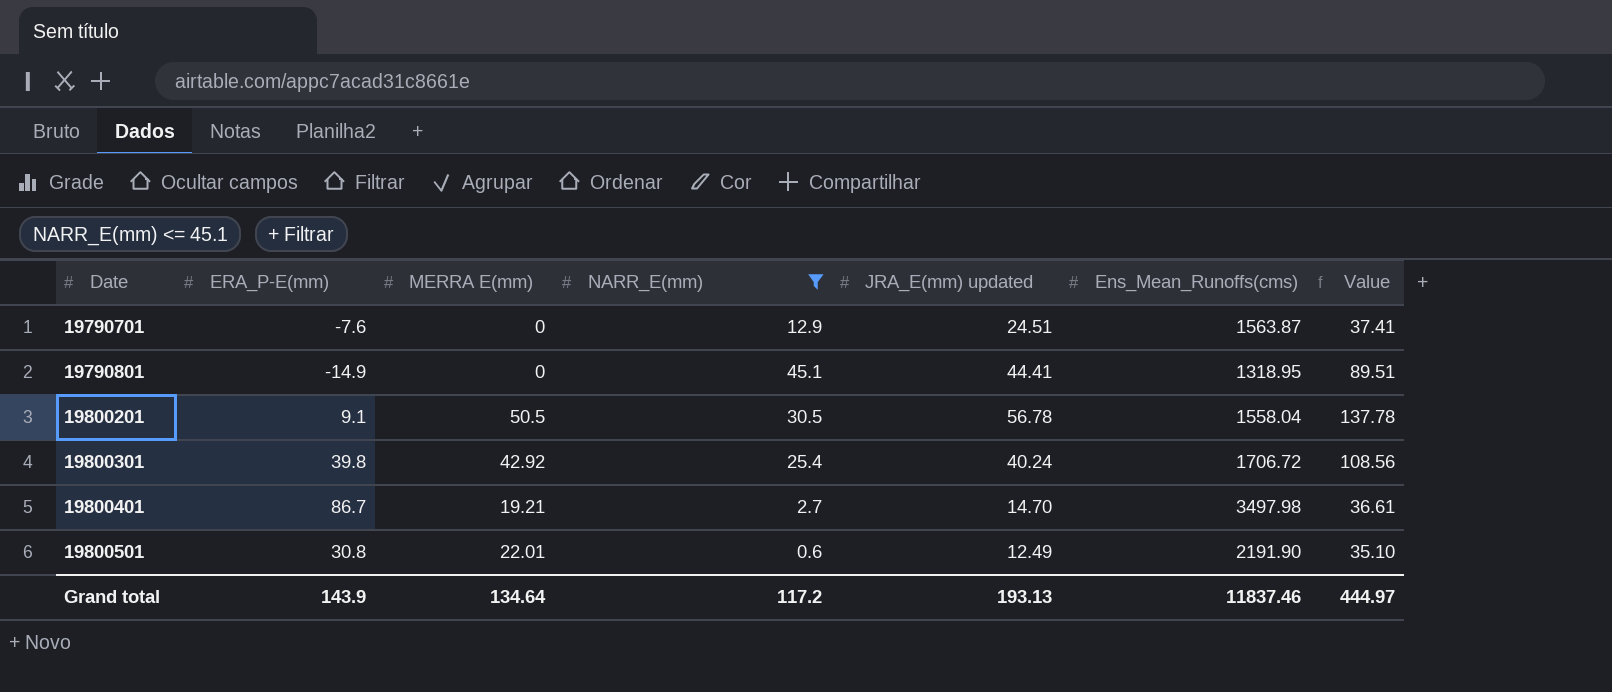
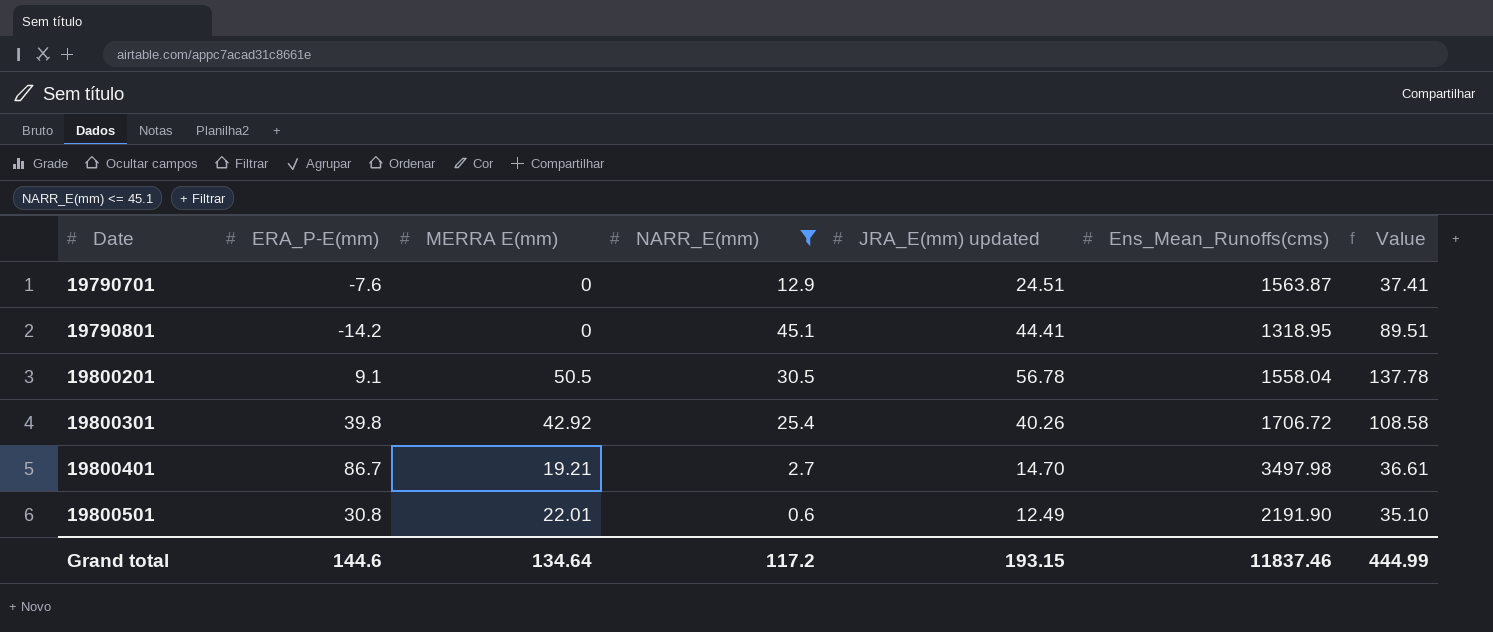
19790801 | ERA_P-E(mm): -14.9 -> -14.2
19800301 | JRA_E(mm) updated: 40.24 -> 40.26
19800301 | Value: 108.56 -> 108.58
Grand total | ERA_P-E(mm): 143.9 -> 144.6
Grand total | JRA_E(mm) updated: 193.13 -> 193.15
Grand total | Value: 444.97 -> 444.99

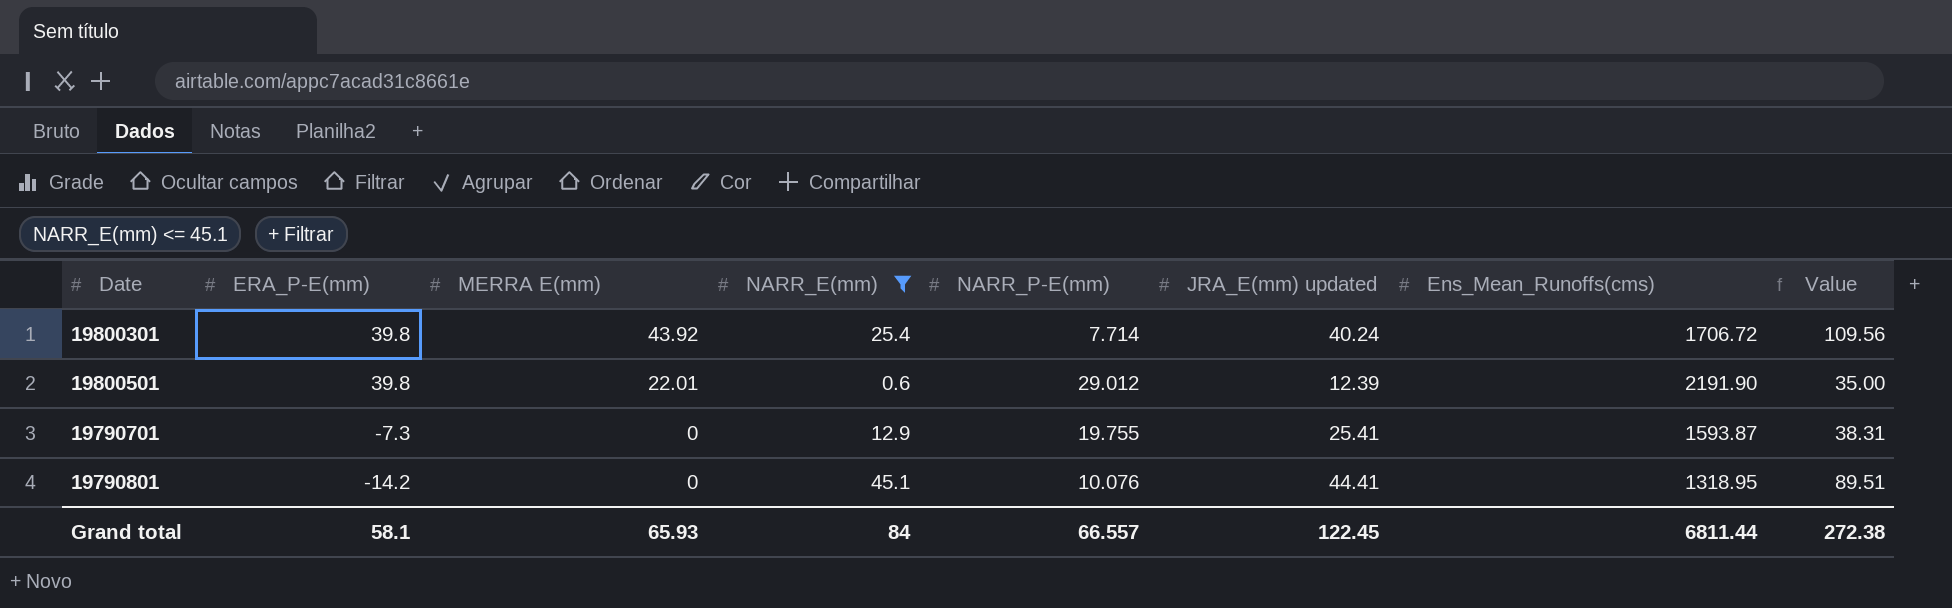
row order: Date ascending -> ERA_P-E(mm) descending
column NARR_P-E(mm) | position: none -> 5
row 19800201: 9.1 | 50.5 | 30.5 | 56.78 | 1558.04 | 137.78 -> none
row 19800401: 86.7 | 19.21 | 2.7 | 14.70 | 3497.98 | 36.61 -> none
19800301 | MERRA E(mm): 42.92 -> 43.92
19800301 | JRA_E(mm) updated: 40.26 -> 40.24
19800301 | Value: 108.58 -> 109.56
19800501 | ERA_P-E(mm): 30.8 -> 39.8
19800501 | JRA_E(mm) updated: 12.49 -> 12.39
19800501 | Value: 35.10 -> 35.00
19790701 | ERA_P-E(mm): -7.6 -> -7.3
19790701 | JRA_E(mm) updated: 24.51 -> 25.41
19790701 | Ens_Mean_Runoffs(cms): 1563.87 -> 1593.87
19790701 | Value: 37.41 -> 38.31
Grand total | ERA_P-E(mm): 144.6 -> 58.1
Grand total | MERRA E(mm): 134.64 -> 65.93
Grand total | NARR_E(mm): 117.2 -> 84
Grand total | JRA_E(mm) updated: 193.15 -> 122.45
Grand total | Ens_Mean_Runoffs(cms): 11837.46 -> 6811.44
Grand total | Value: 444.99 -> 272.38

